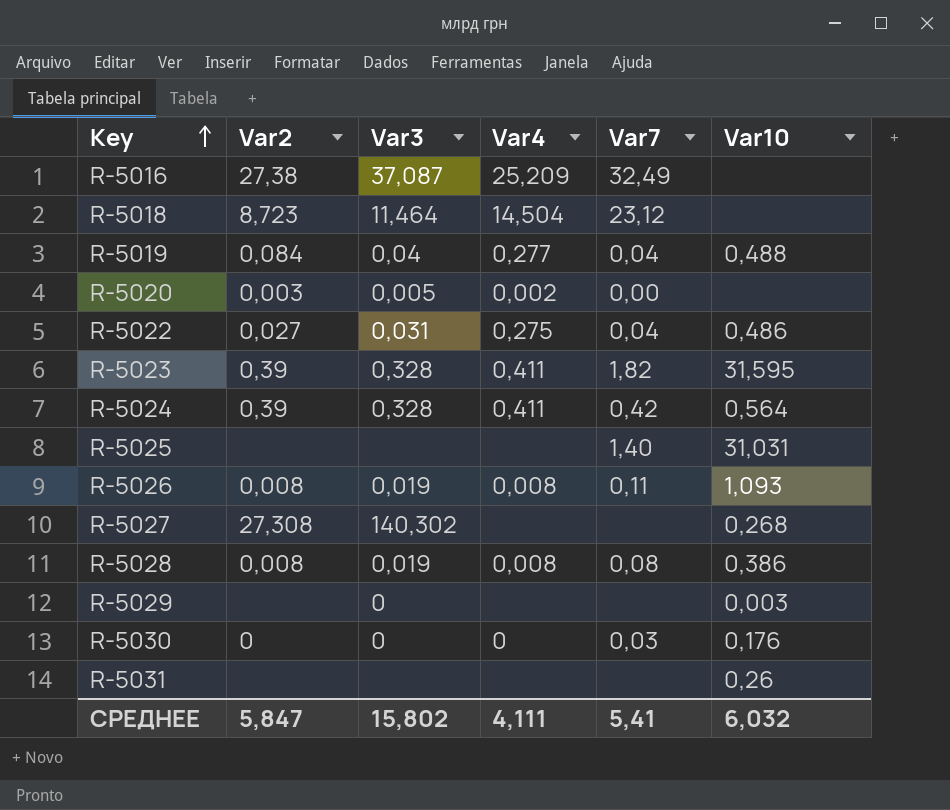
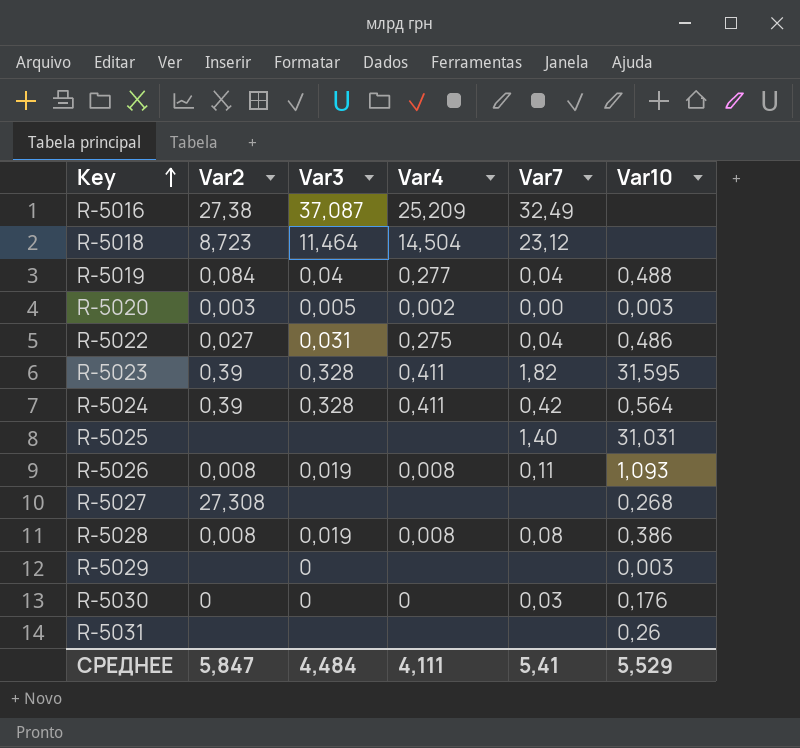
R-5020 | Var10: none -> 0,003
R-5027 | Var3: 140,302 -> none
СРЕДНЕЕ | Var3: 15,802 -> 4,484
СРЕДНЕЕ | Var10: 6,032 -> 5,529

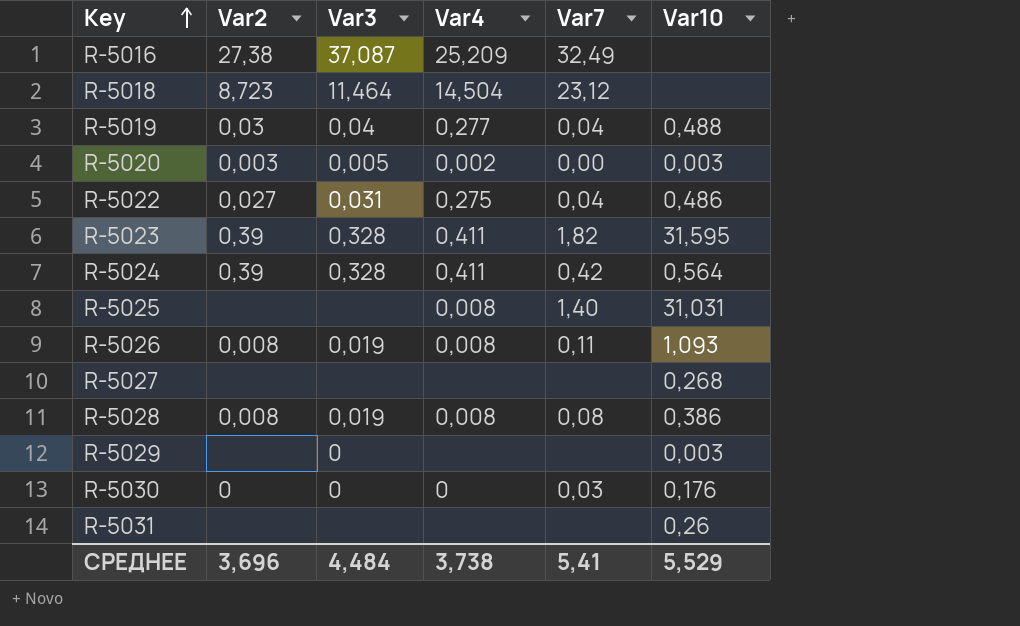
R-5019 | Var2: 0,084 -> 0,03
R-5025 | Var4: none -> 0,008
R-5027 | Var2: 27,308 -> none
СРЕДНЕЕ | Var2: 5,847 -> 3,696
СРЕДНЕЕ | Var4: 4,111 -> 3,738

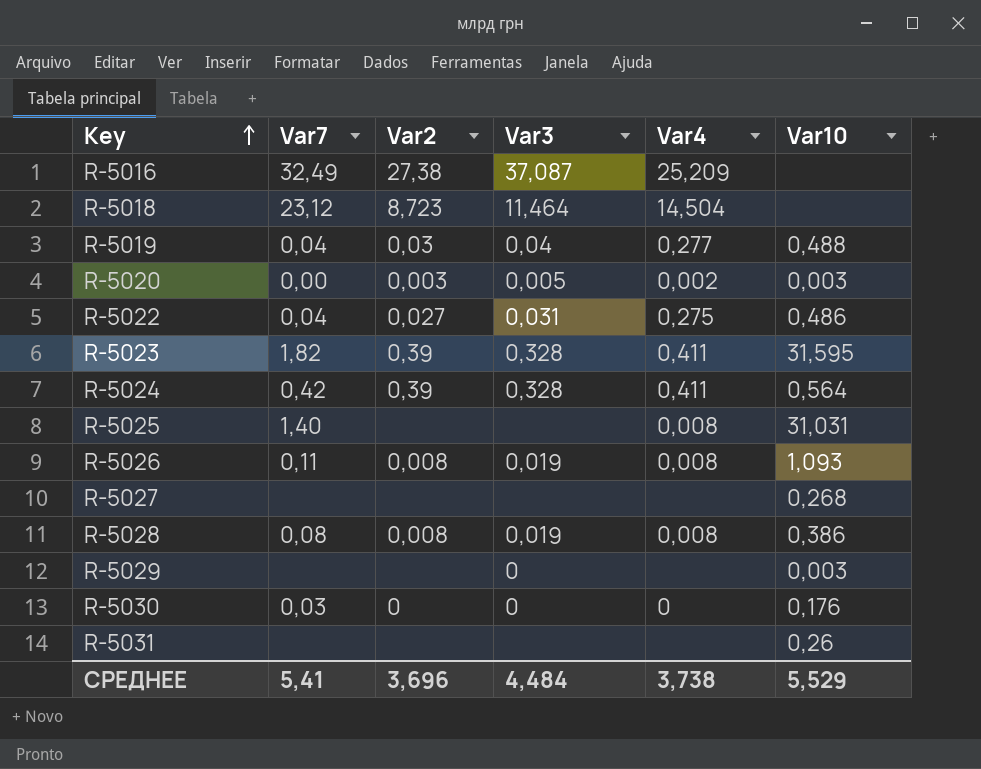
column Var7 | position: 5 -> 2

